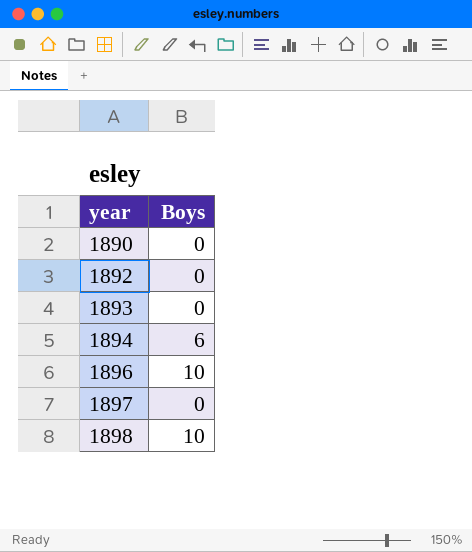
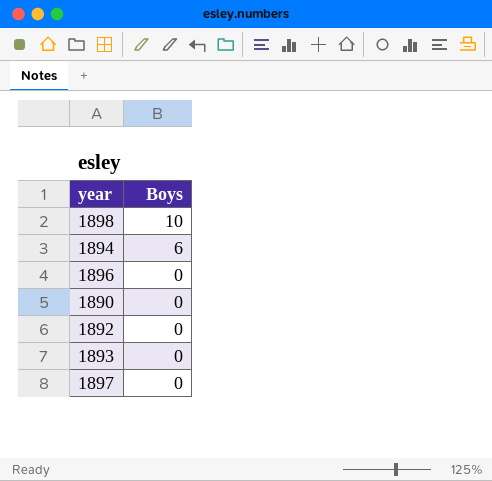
row order: year ascending -> Boys descending
1896 | Boys: 10 -> 0

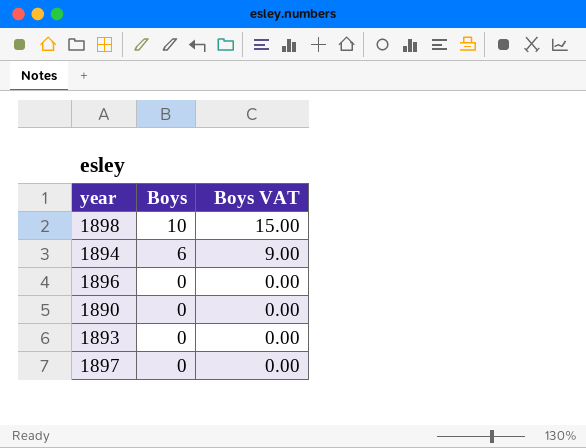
column Boys VAT | formula: none -> [Boys] * 1.5
row 1892: 0 -> none

